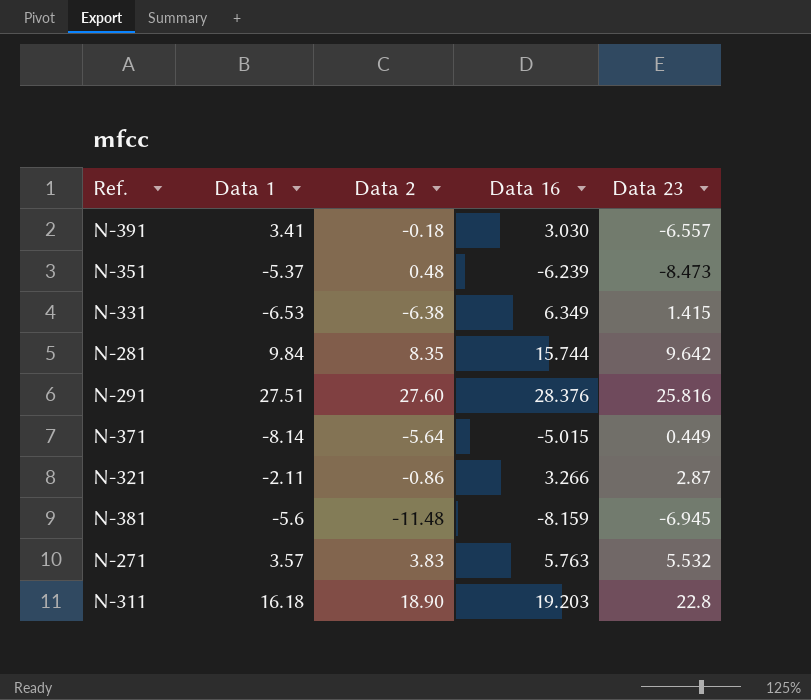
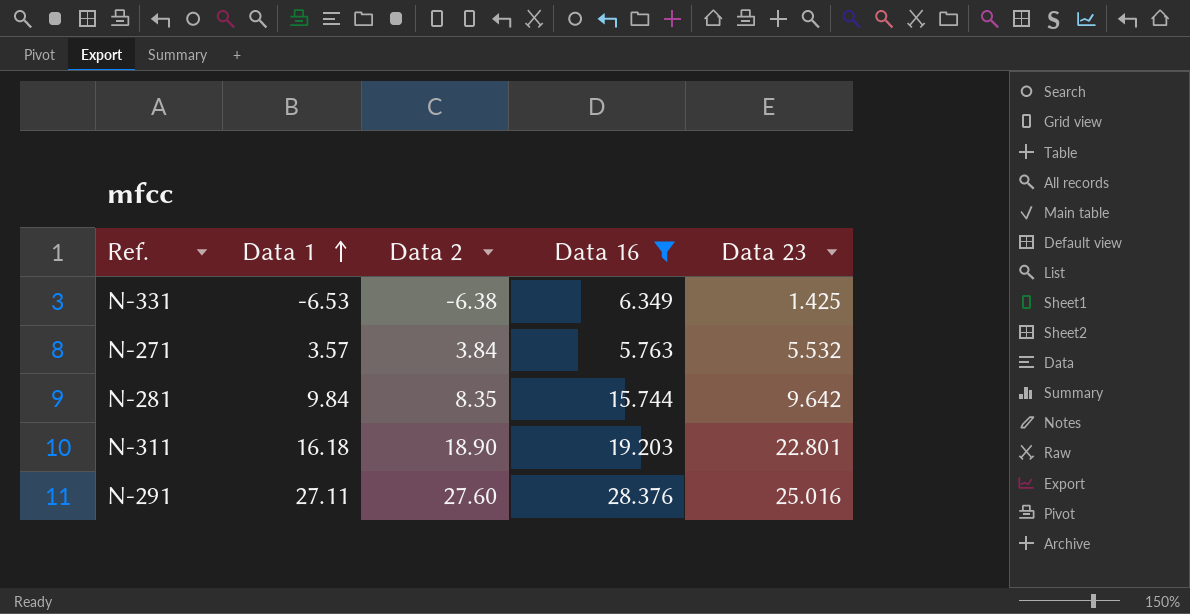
filter: none -> Data 16 >= 5.763
row order: none -> Data 1 ascending
N-331 | Data 23: 1.415 -> 1.425
N-271 | Data 2: 3.83 -> 3.84
N-311 | Data 23: 22.8 -> 22.801
N-291 | Data 1: 27.51 -> 27.11
N-291 | Data 23: 25.816 -> 25.016

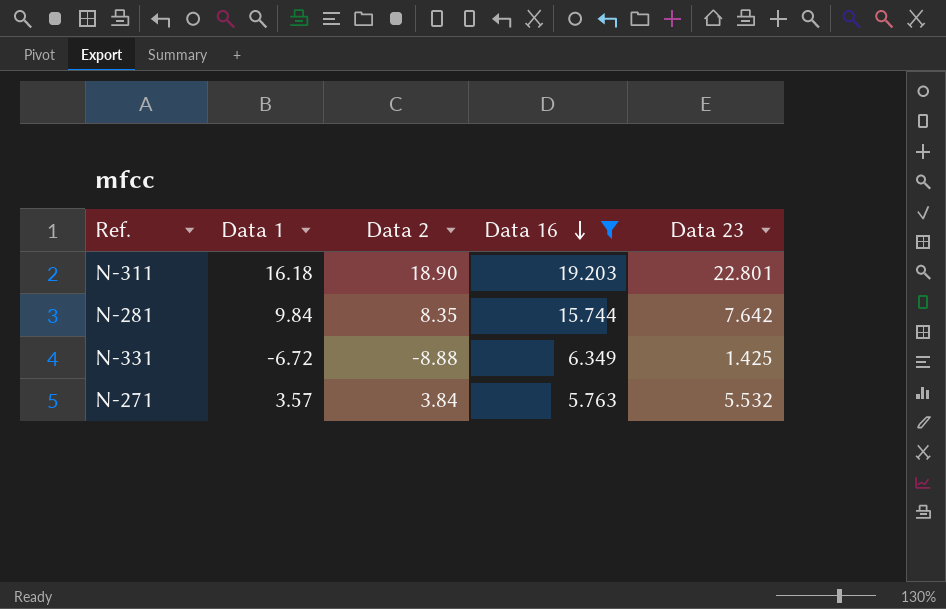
row order: Data 1 ascending -> Data 16 descending
row N-291: 27.11 | 27.60 | 28.376 | 25.016 -> none
N-281 | Data 23: 9.642 -> 7.642
N-331 | Data 1: -6.53 -> -6.72
N-331 | Data 2: -6.38 -> -8.88

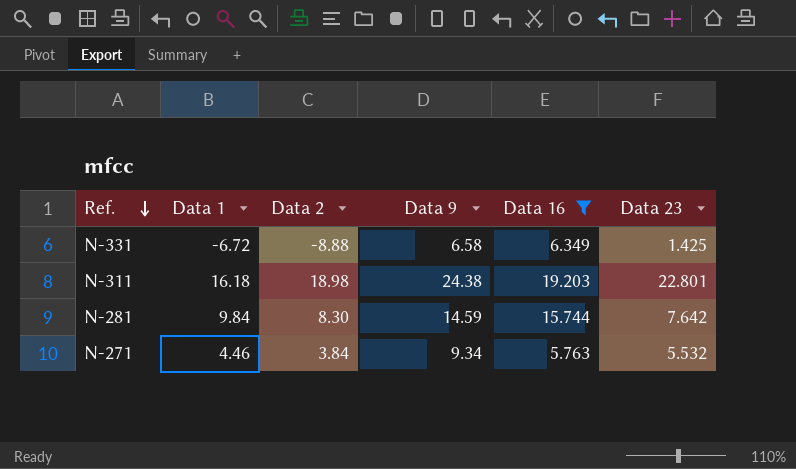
row order: Data 16 descending -> Ref. descending
column Data 9 | position: none -> 4
N-311 | Data 2: 18.90 -> 18.98
N-281 | Data 2: 8.35 -> 8.30
N-271 | Data 1: 3.57 -> 4.46

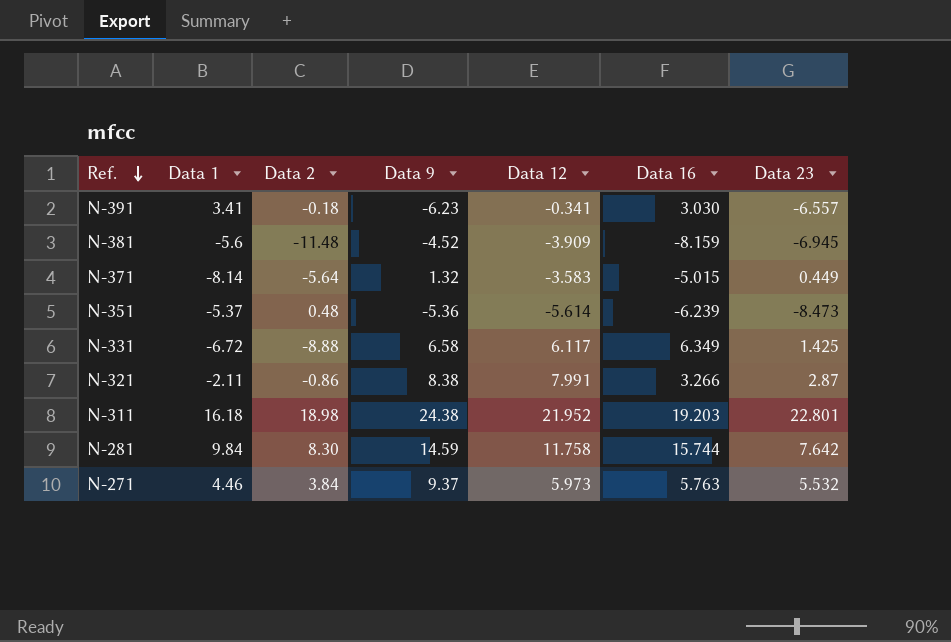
filter: Data 16 >= 5.763 -> none
column Data 12 | position: none -> 5
N-271 | Data 9: 9.34 -> 9.37

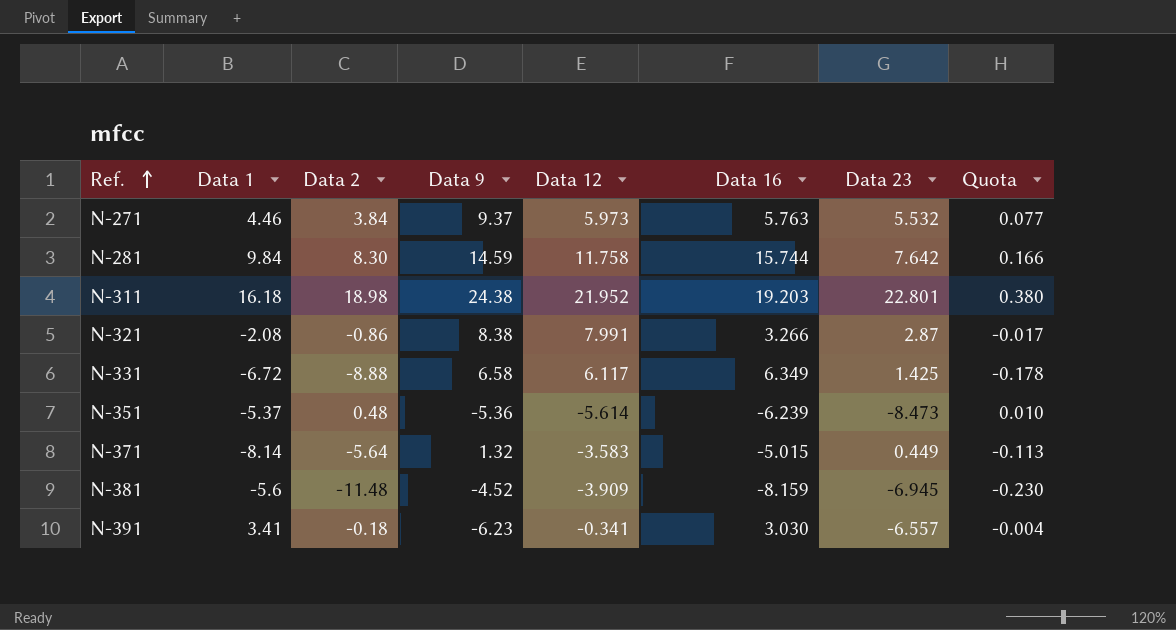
row order: Ref. descending -> Ref. ascending
column Quota | formula: none -> [Data 2] * 0.02
N-321 | Data 1: -2.11 -> -2.08

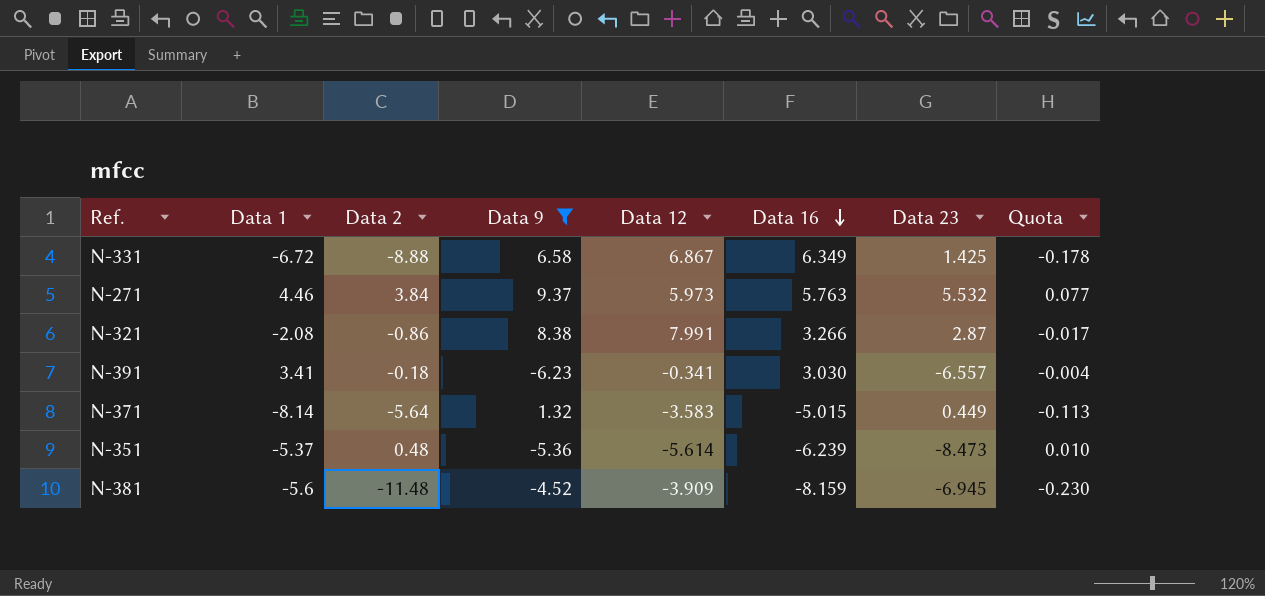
filter: none -> Data 9 <= 9.37
row order: Ref. ascending -> Data 16 descending
N-331 | Data 12: 6.117 -> 6.867

